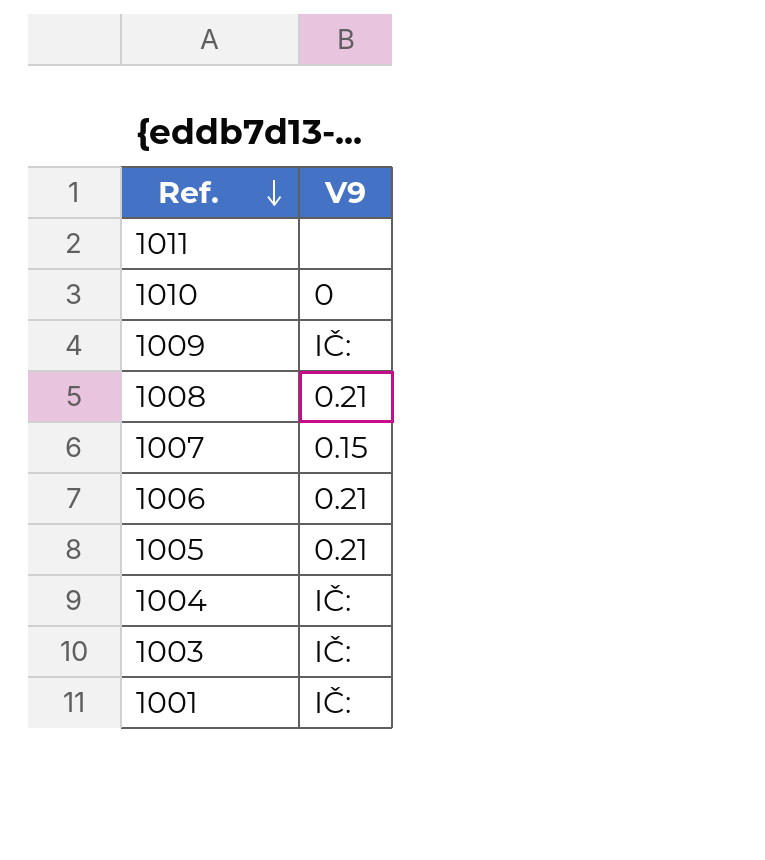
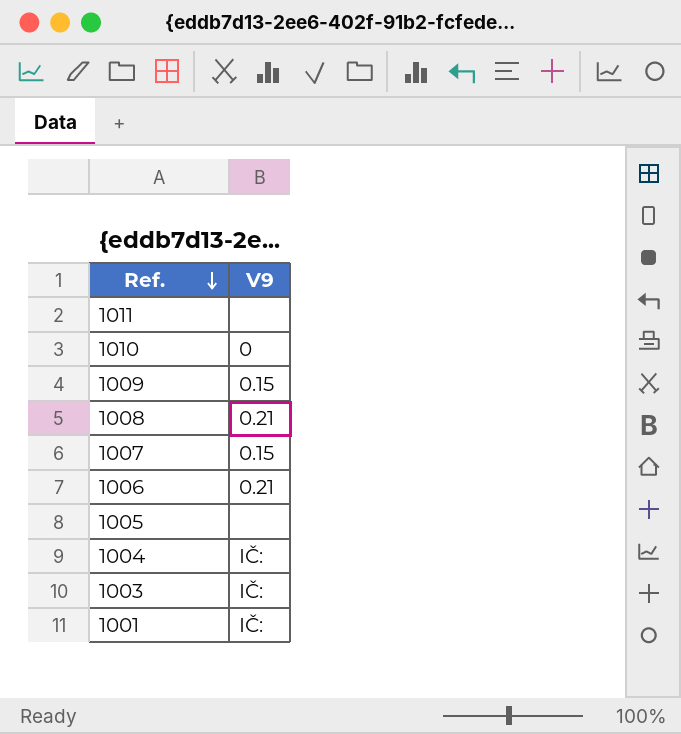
1009 | V9: IČ: -> 0.15
1005 | V9: 0.21 -> none

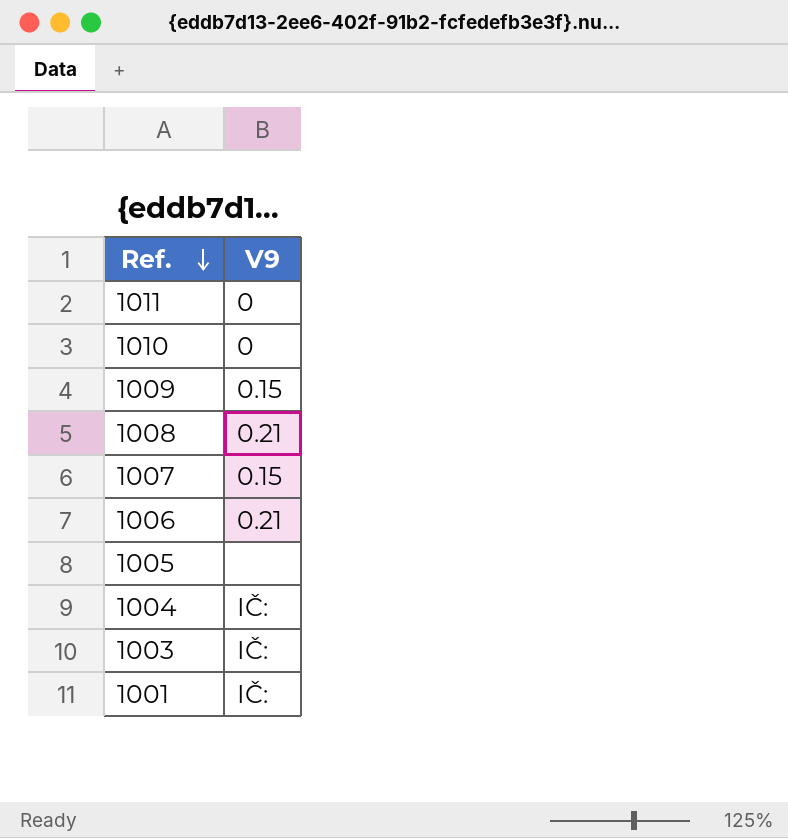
1011 | V9: none -> 0

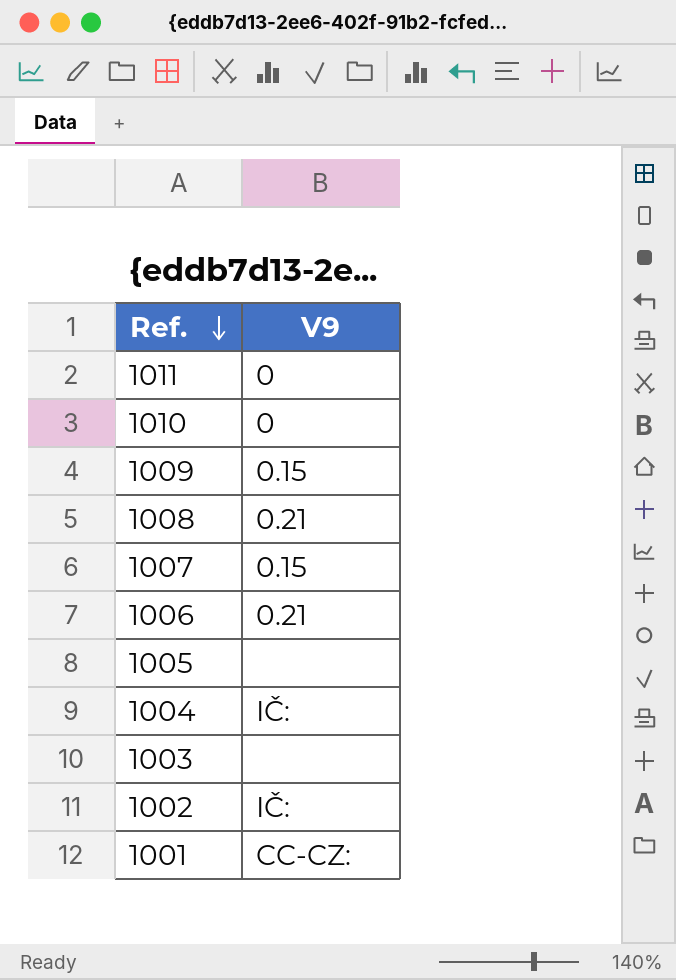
1003 | V9: IČ: -> none
row 1002: none -> IČ:
1001 | V9: IČ: -> CC-CZ:

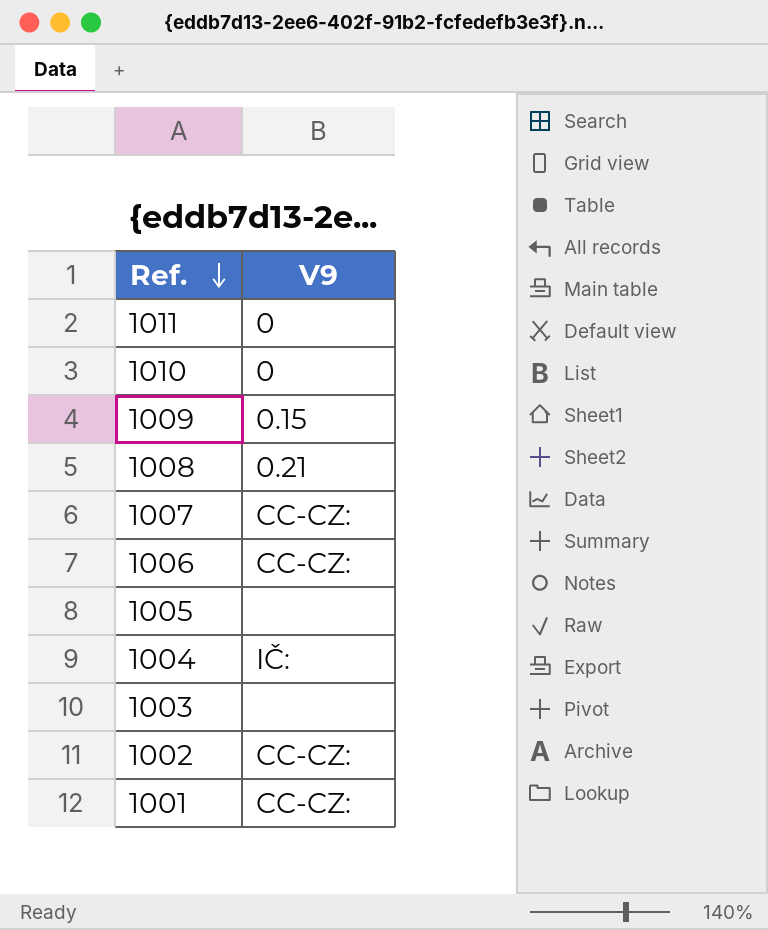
1007 | V9: 0.15 -> CC-CZ:
1006 | V9: 0.21 -> CC-CZ:
1002 | V9: IČ: -> CC-CZ:

